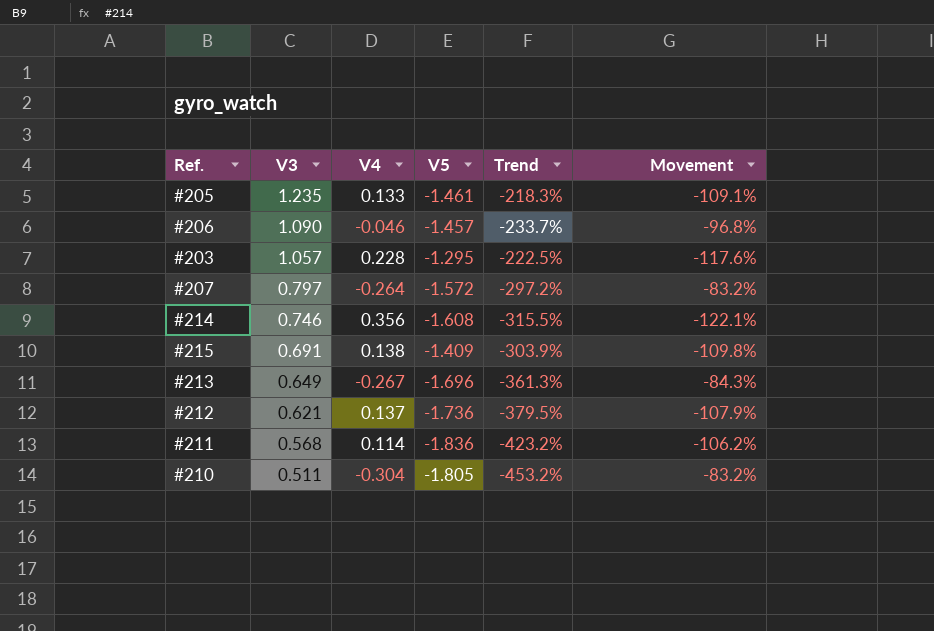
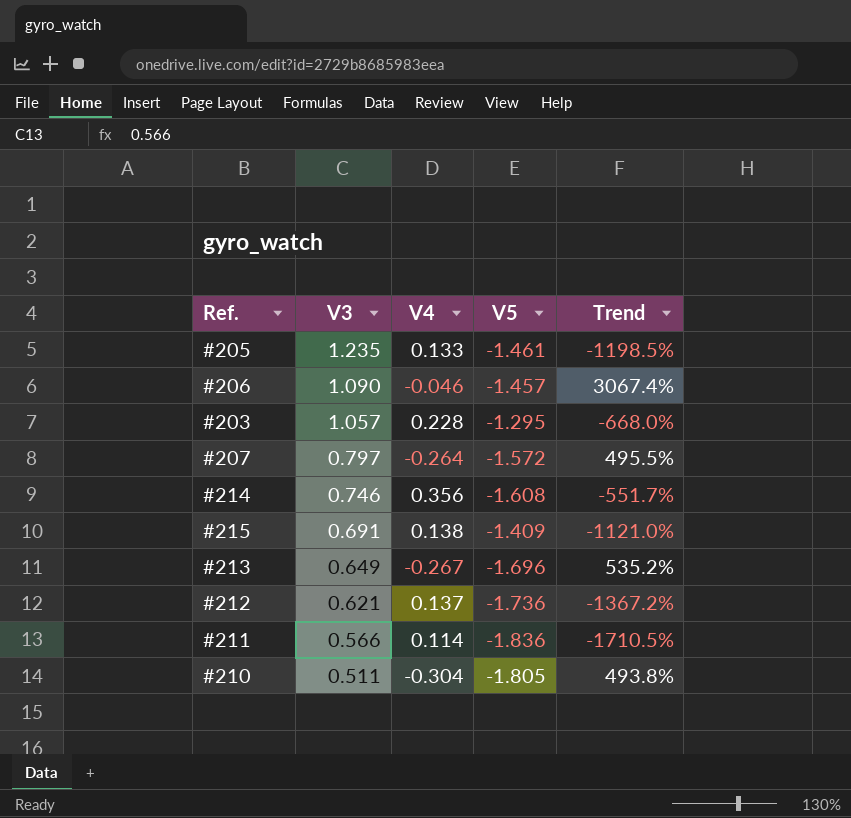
column Movement | formula: ([V4] - [V5]) / [V5] -> none
column Trend | formula: ([V5] - [V3]) / [V3] -> ([V5] - [V4]) / [V4]
#211 | V3: 0.568 -> 0.566

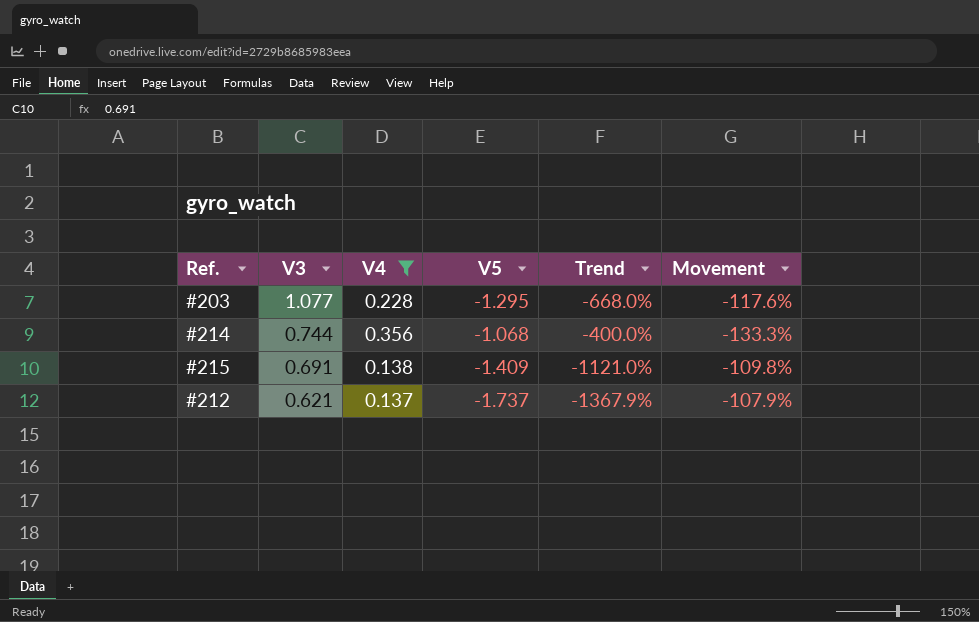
filter: none -> V4 >= 0.137
column Movement | formula: none -> ([V4] - [V5]) / [V5]
#203 | V3: 1.057 -> 1.077
#214 | V3: 0.746 -> 0.744
#214 | V5: -1.608 -> -1.068
#214 | Trend: -551.7% -> -400.0%
#212 | V5: -1.736 -> -1.737
#212 | Trend: -1367.2% -> -1367.9%

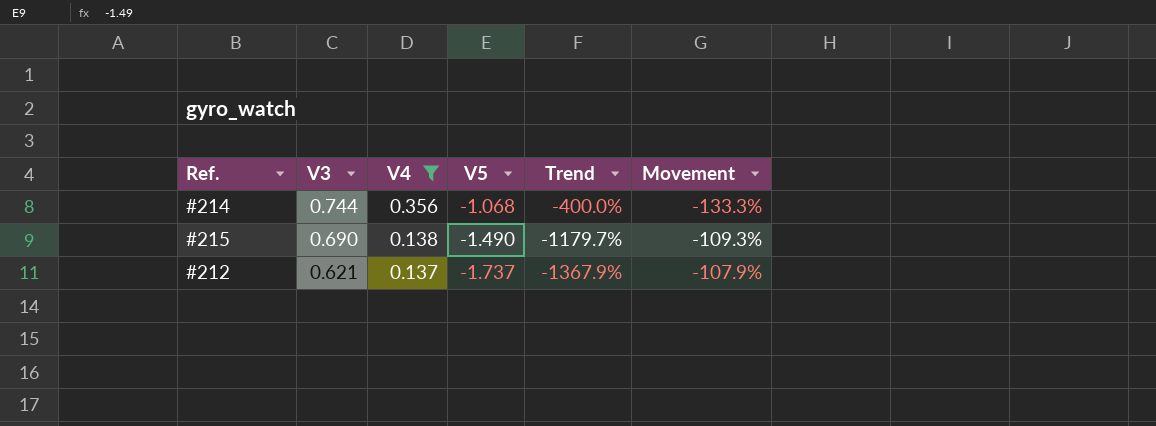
row #203: 1.077 | 0.228 | -1.295 | -668.0% | -117.6% -> none
#215 | V3: 0.691 -> 0.690
#215 | V5: -1.409 -> -1.490
#215 | Trend: -1121.0% -> -1179.7%
#215 | Movement: -109.8% -> -109.3%

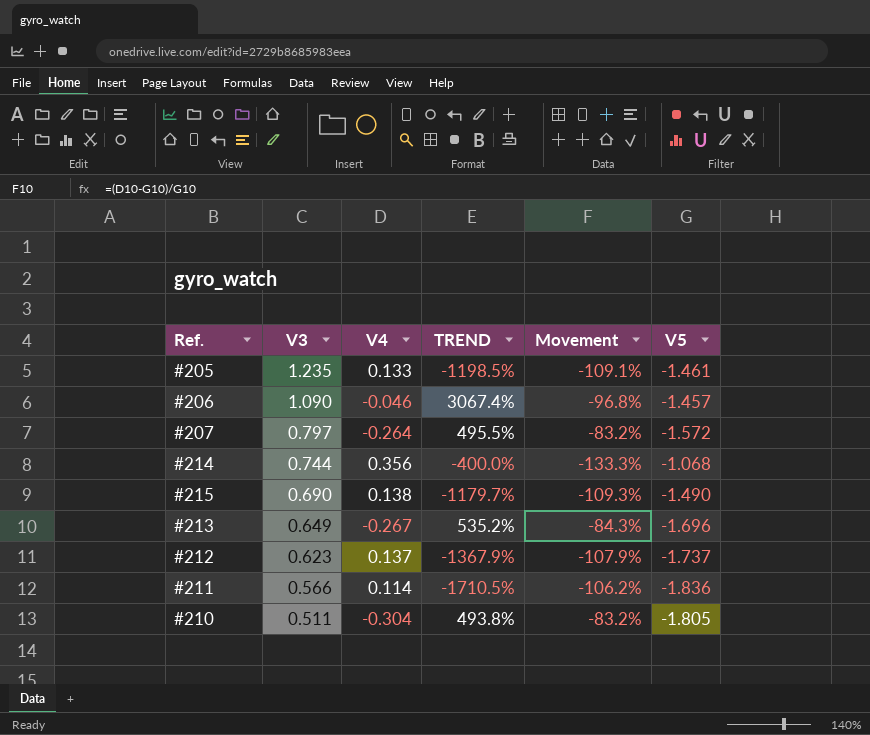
filter: V4 >= 0.137 -> none
column name: Trend -> TREND
column V5 | position: 4 -> 6
#212 | V3: 0.621 -> 0.623

